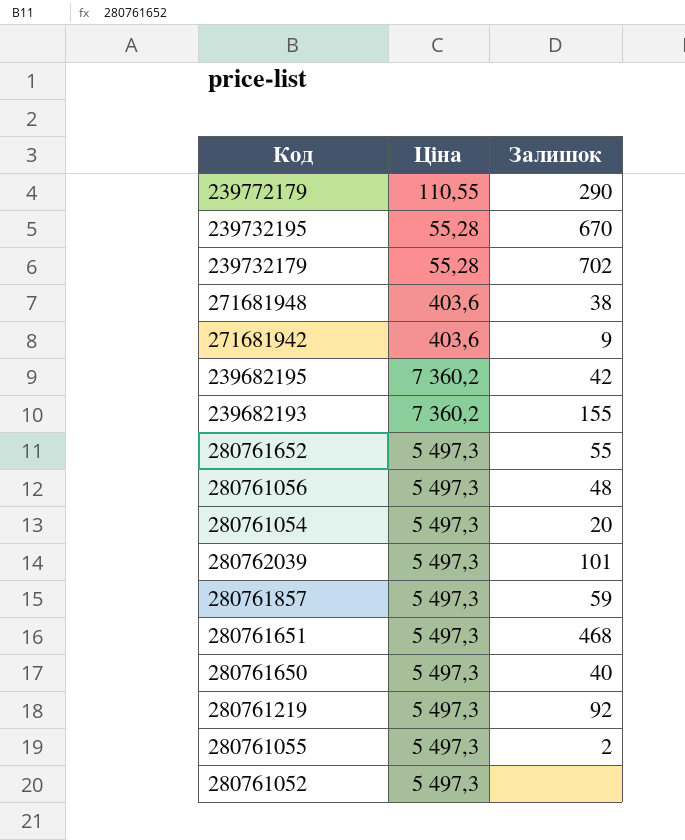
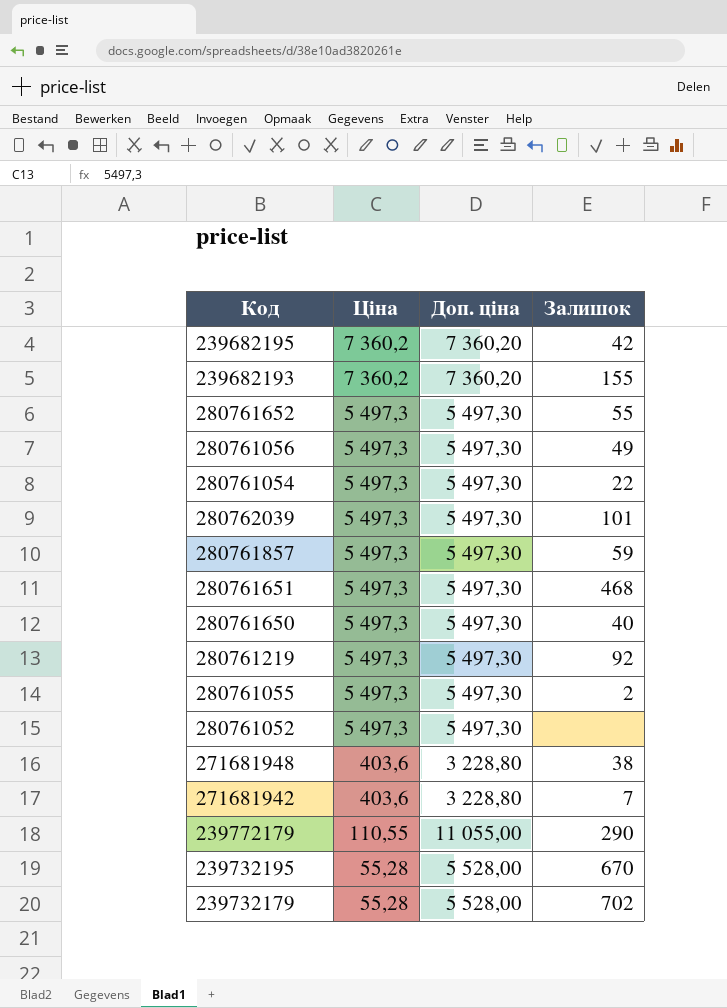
row order: none -> Ціна descending
column Доп. ціна | position: none -> 3
280761056 | Залишок: 48 -> 49
280761054 | Залишок: 20 -> 22
271681942 | Залишок: 9 -> 7

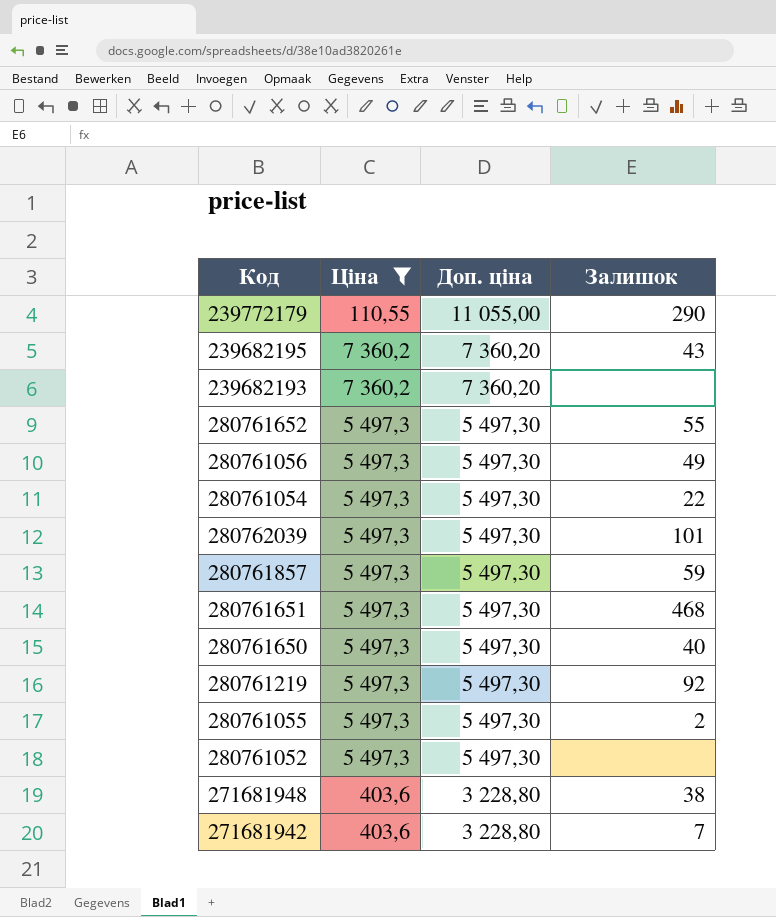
filter: none -> Ціна != 55,28
row order: Ціна descending -> Доп. ціна descending
239682195 | Залишок: 42 -> 43
239682193 | Залишок: 155 -> none

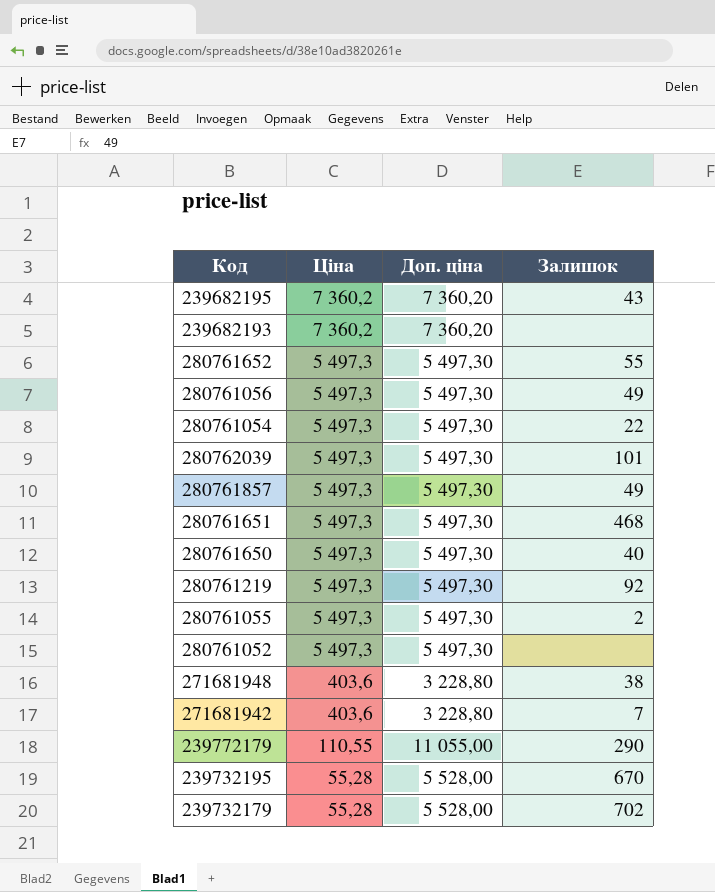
filter: Ціна != 55,28 -> none
row order: Доп. ціна descending -> Ціна descending
280761857 | Залишок: 59 -> 49

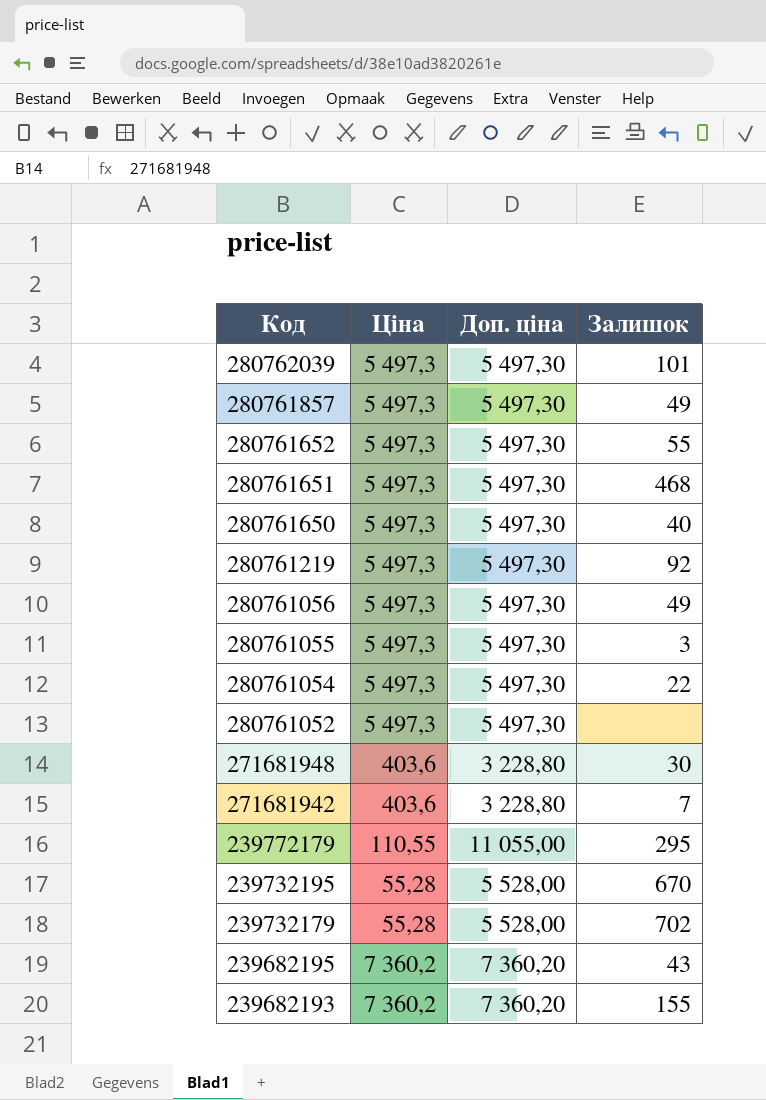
row order: Ціна descending -> Код descending
280761055 | Залишок: 2 -> 3
271681948 | Залишок: 38 -> 30
239772179 | Залишок: 290 -> 295
239682193 | Залишок: none -> 155

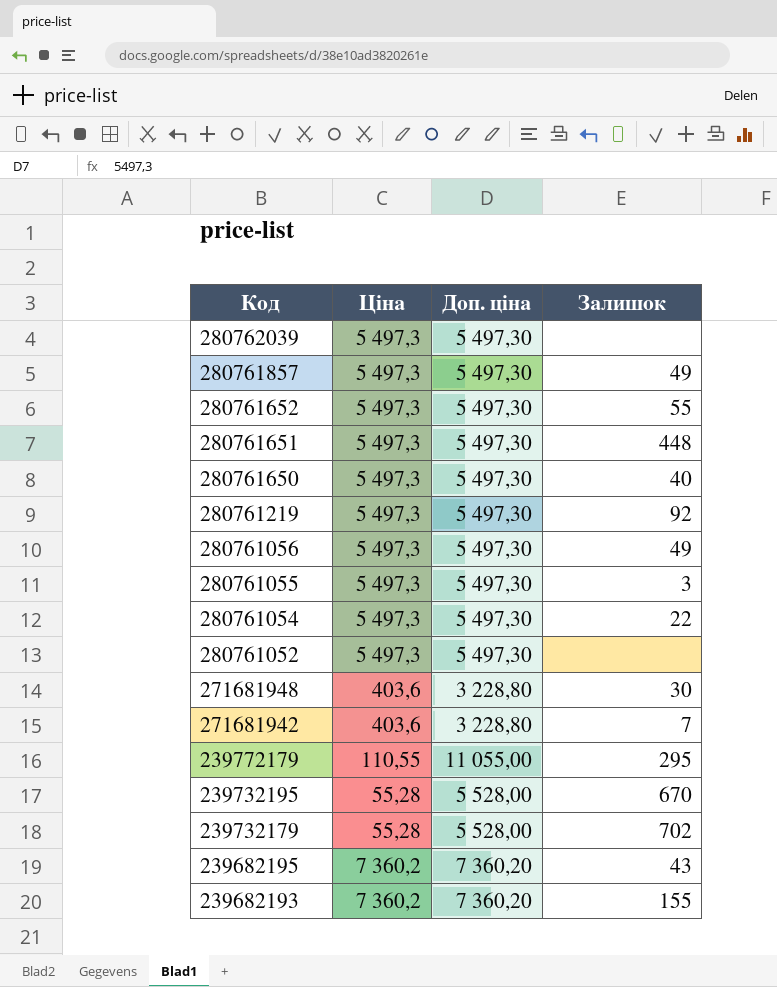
280762039 | Залишок: 101 -> none
280761651 | Залишок: 468 -> 448

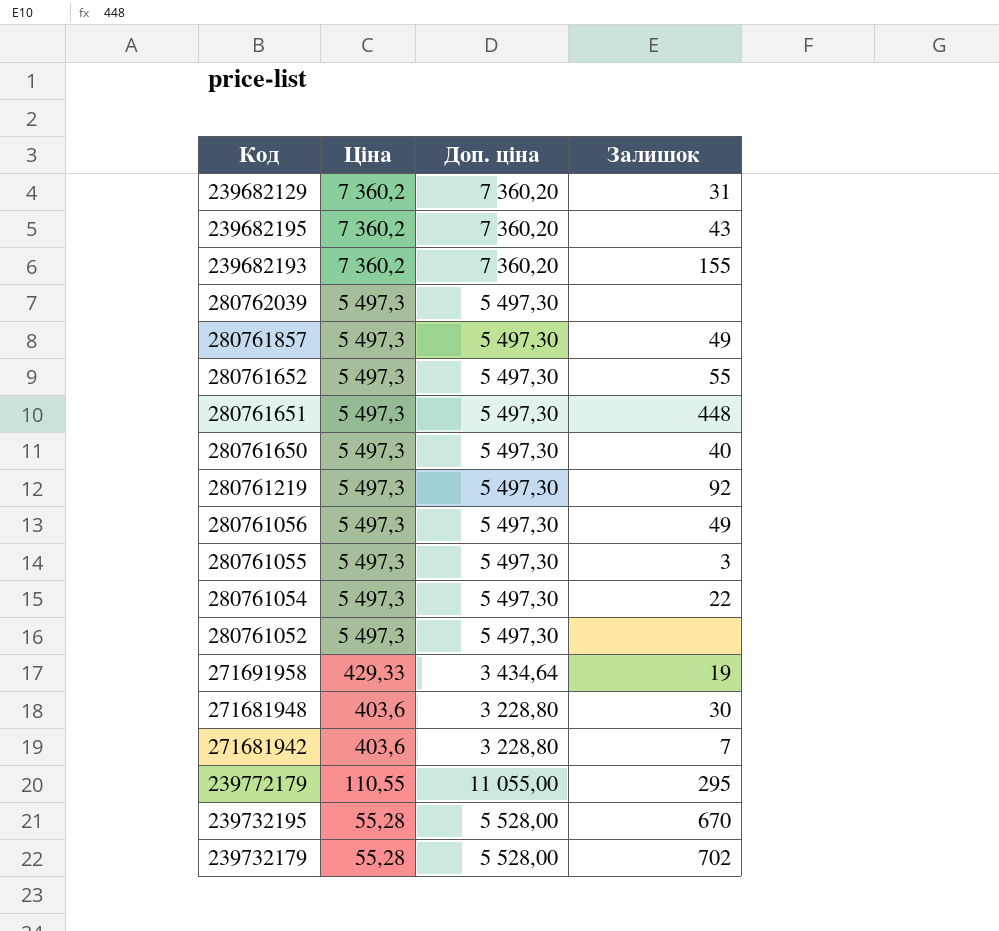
row order: Код descending -> Ціна descending
row 239682129: none -> 7 360,2 | 7 360,20 | 31
row 271691958: none -> 429,33 | 3 434,64 | 19

